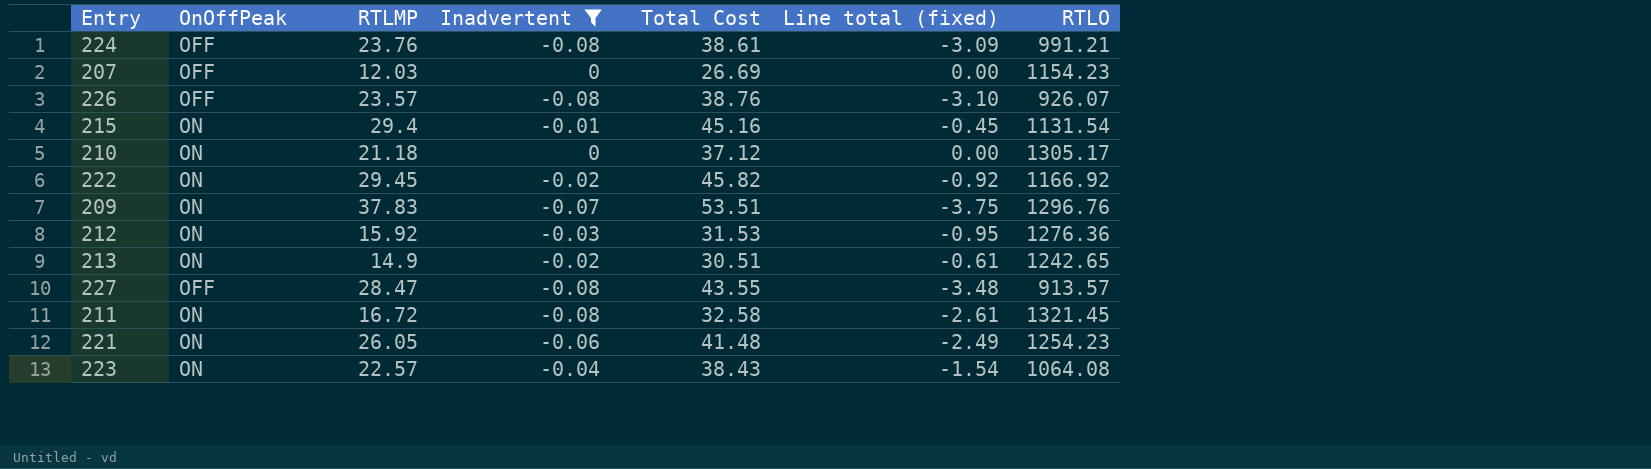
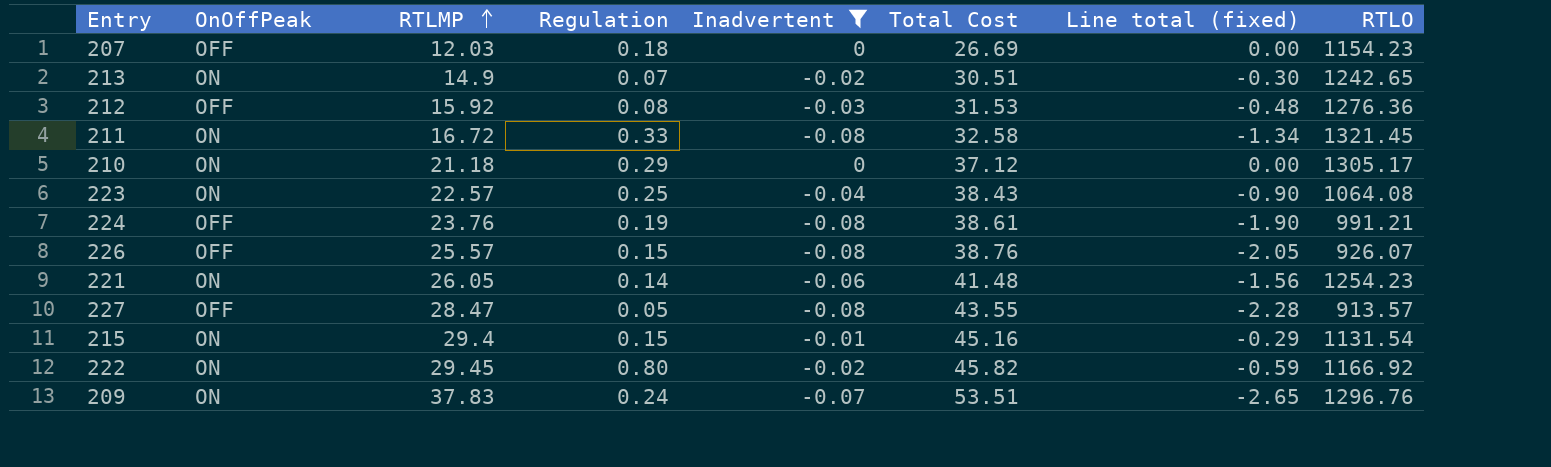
row order: none -> RTLMP ascending
column Regulation | position: none -> 4
column Line total (fixed) | formula: [Inadvertent] * [Total Cost] -> [RTLMP] * [Inadvertent]
212 | OnOffPeak: ON -> OFF
226 | RTLMP: 23.57 -> 25.57

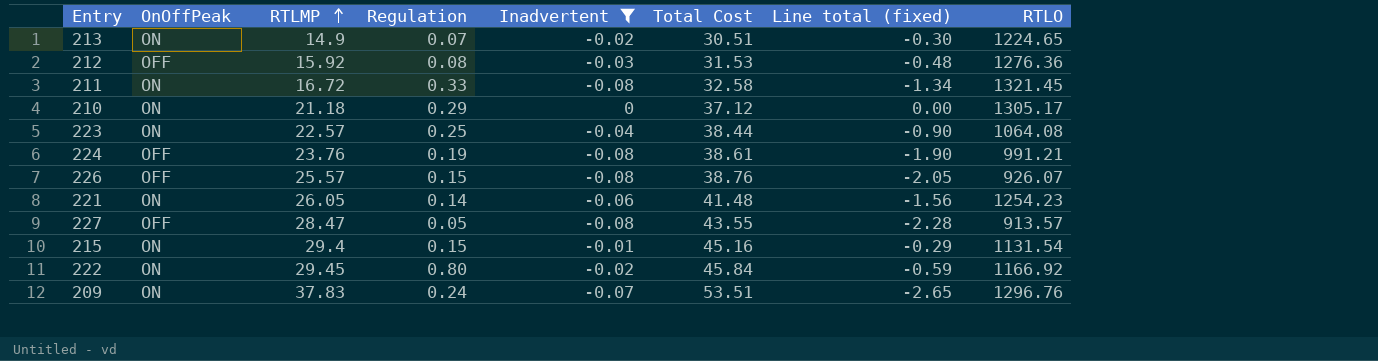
row 207: OFF | 12.03 | 0.18 | 0 | 26.69 | 0.00 | 1154.23 -> none
213 | RTLO: 1242.65 -> 1224.65
223 | Total Cost: 38.43 -> 38.44
222 | Total Cost: 45.82 -> 45.84

